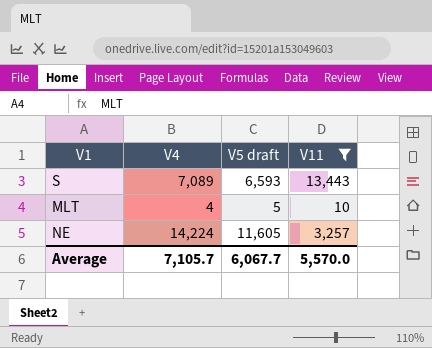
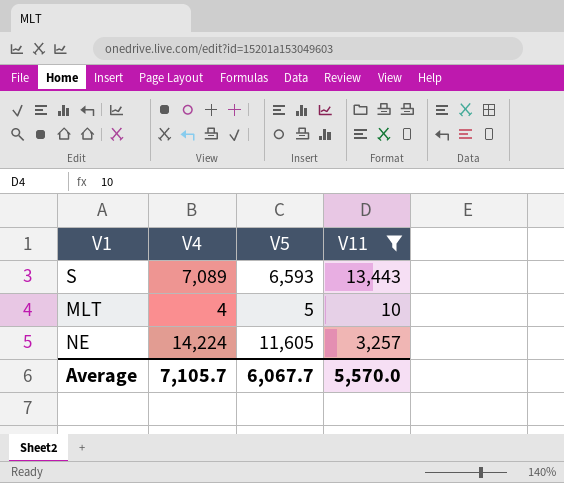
column name: V5 draft -> V5

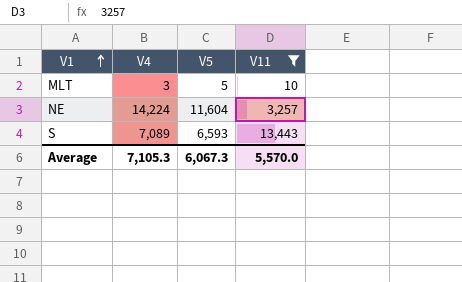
row order: none -> V1 ascending
MLT | V4: 4 -> 3
NE | V5: 11,605 -> 11,604
Average | V4: 7,105.7 -> 7,105.3
Average | V5: 6,067.7 -> 6,067.3

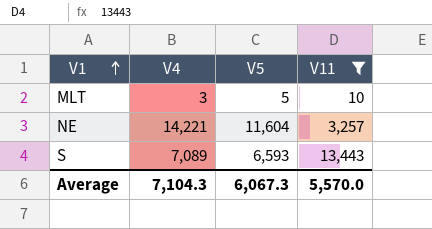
NE | V4: 14,224 -> 14,221
Average | V4: 7,105.3 -> 7,104.3

